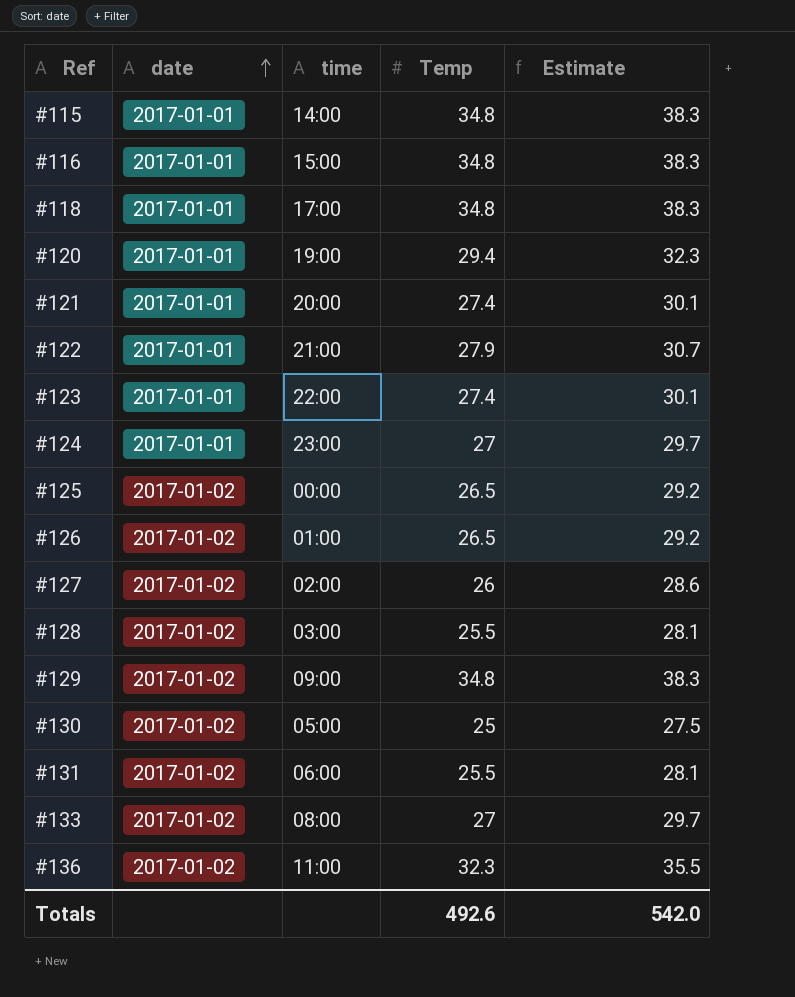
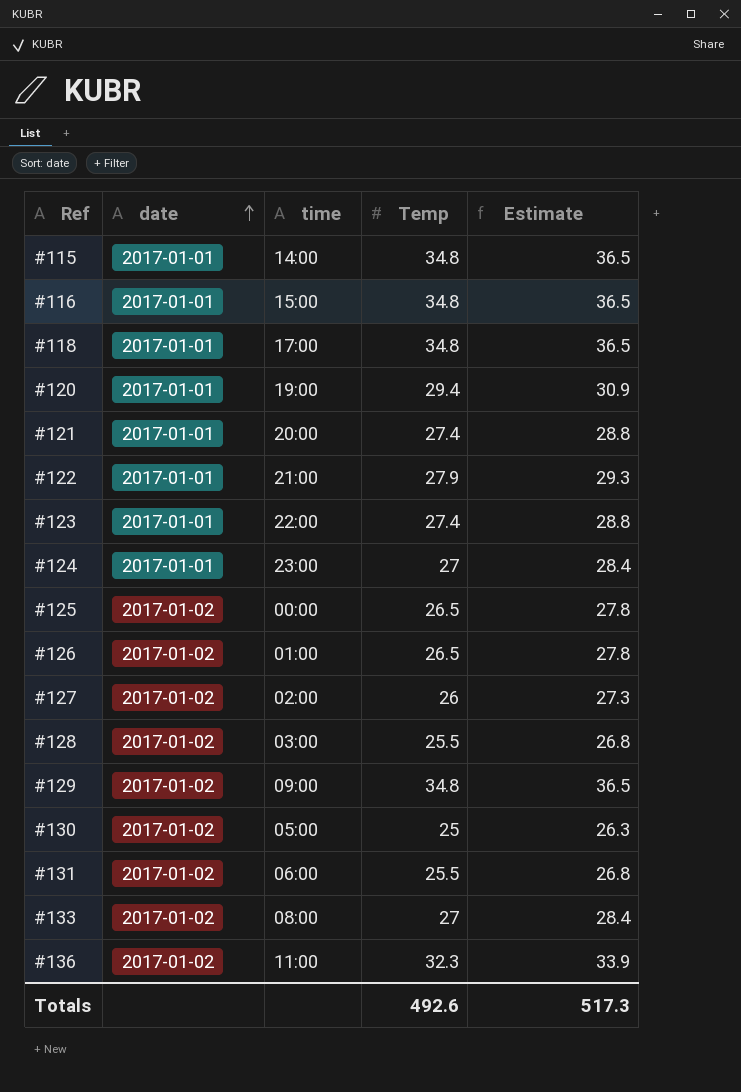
column Estimate | formula: [Temp] * 1.1 -> [Temp] * 1.05
Totals | Estimate: 542.0 -> 517.3

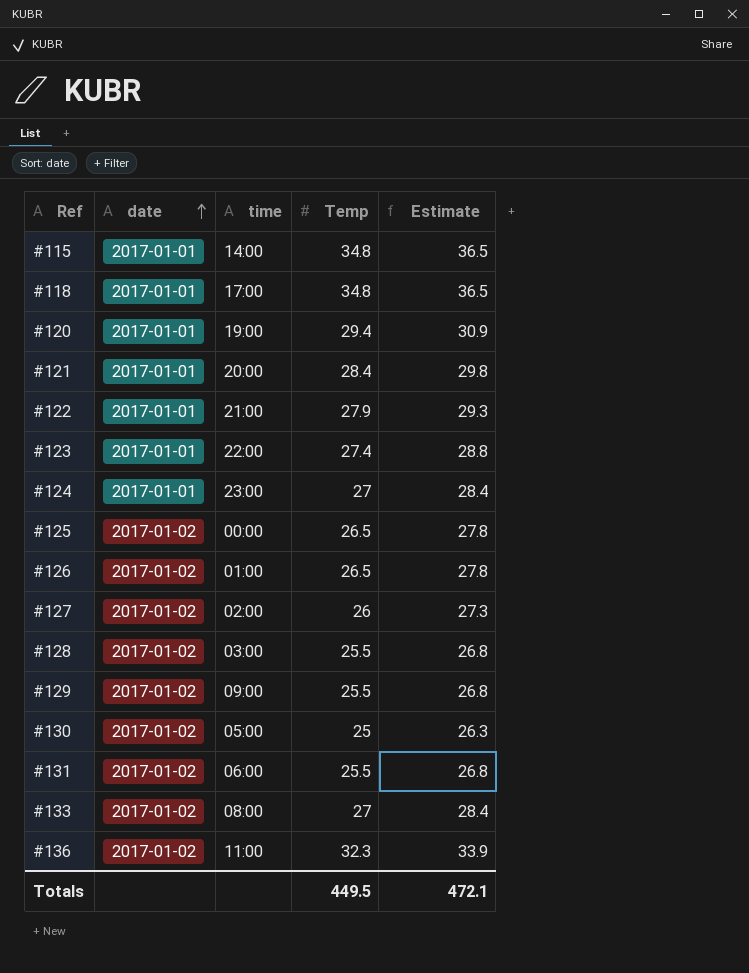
row #116: 2017-01-01 | 15:00 | 34.8 | 36.5 -> none
#121 | Temp: 27.4 -> 28.4
#121 | Estimate: 28.8 -> 29.8
#129 | Temp: 34.8 -> 25.5
#129 | Estimate: 36.5 -> 26.8
Totals | Temp: 492.6 -> 449.5
Totals | Estimate: 517.3 -> 472.1

